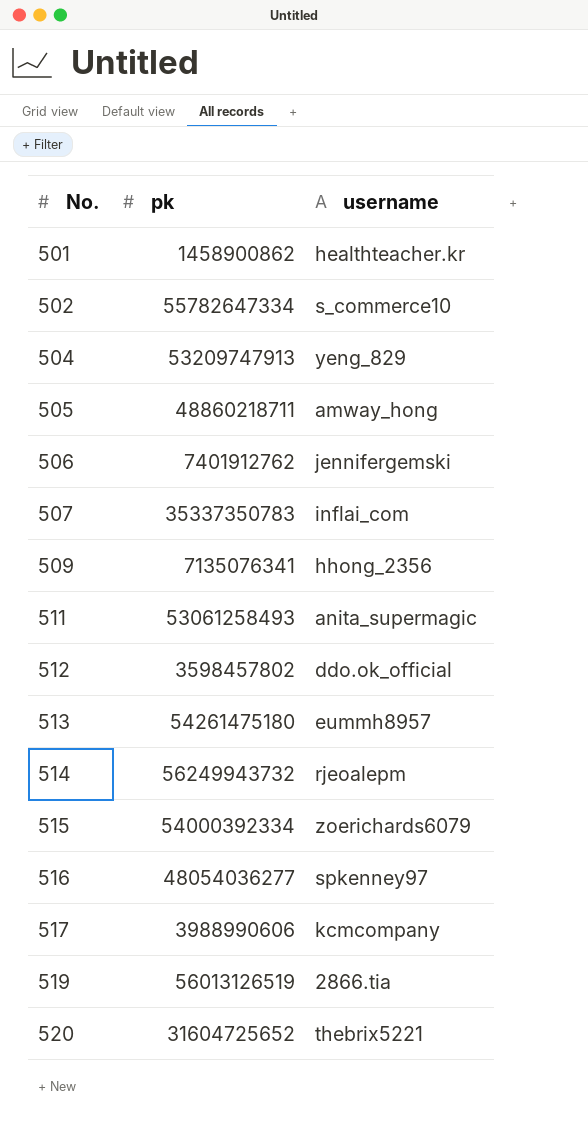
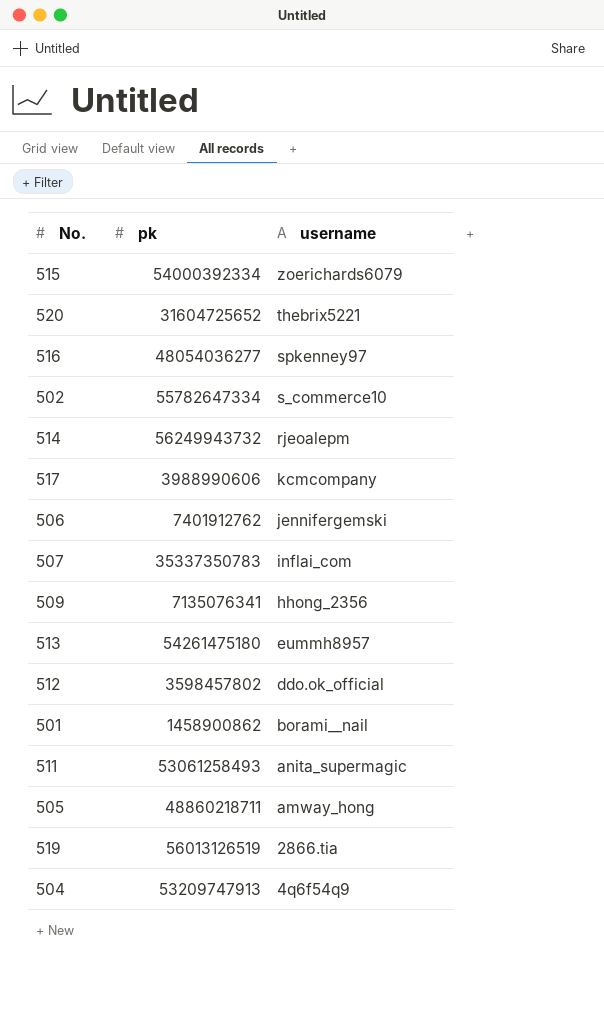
row order: No. ascending -> username descending
501 | username: healthteacher.kr -> borami__nail
504 | username: yeng_829 -> 4q6f54q9

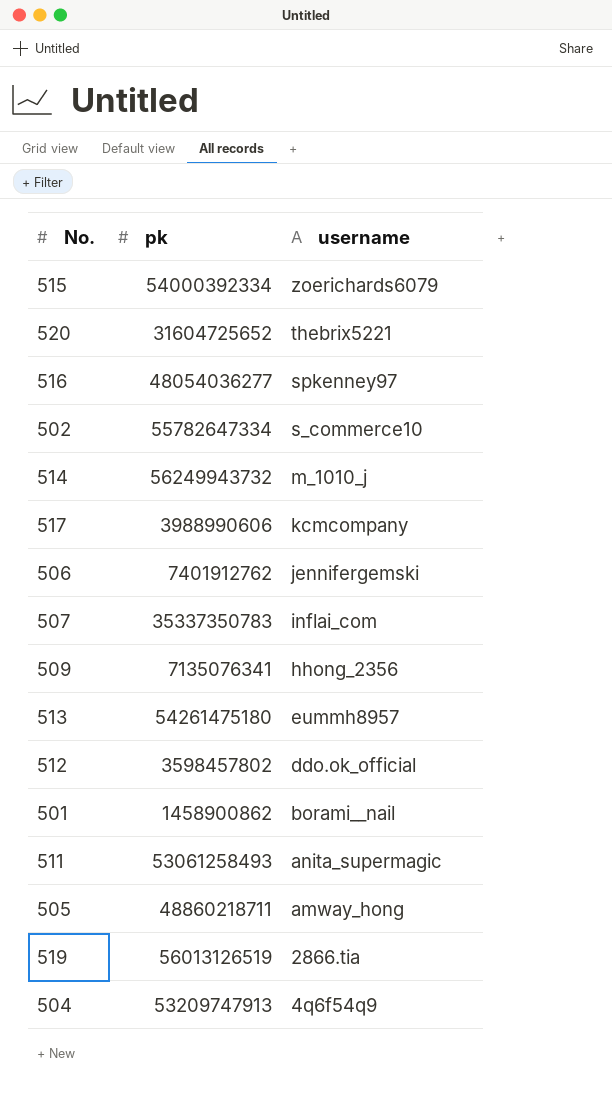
514 | username: rjeoalepm -> m_1010_j

